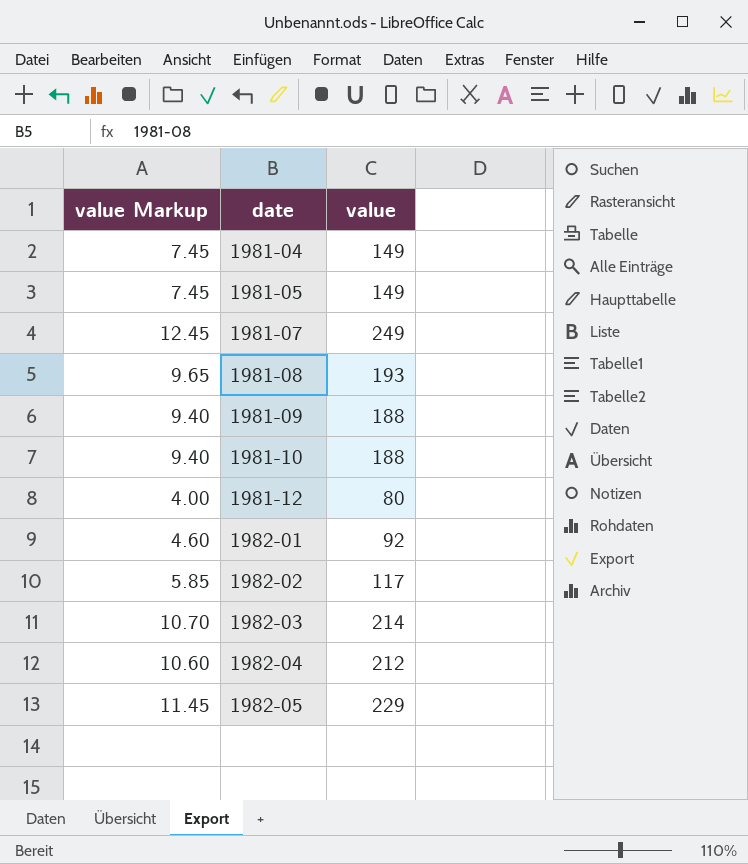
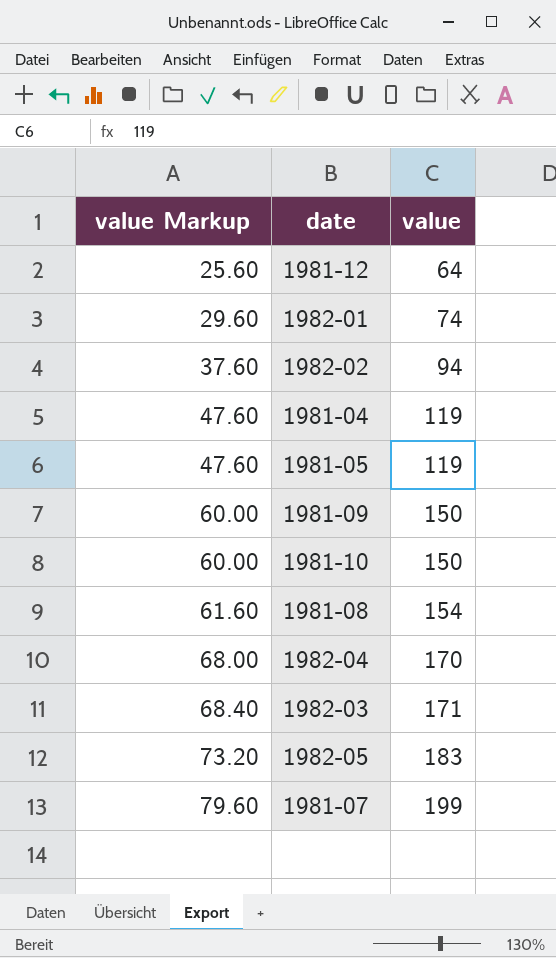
row order: date ascending -> value Markup ascending
column value Markup | formula: [value] * 0.05 -> [value] * 0.4
1981-12 | value: 80 -> 64
1982-01 | value: 92 -> 74
1982-02 | value: 117 -> 94
1981-04 | value: 149 -> 119
1981-05 | value: 149 -> 119
1981-09 | value: 188 -> 150
1981-10 | value: 188 -> 150
1981-08 | value: 193 -> 154
1982-04 | value: 212 -> 170
1982-03 | value: 214 -> 171
1982-05 | value: 229 -> 183
1981-07 | value: 249 -> 199

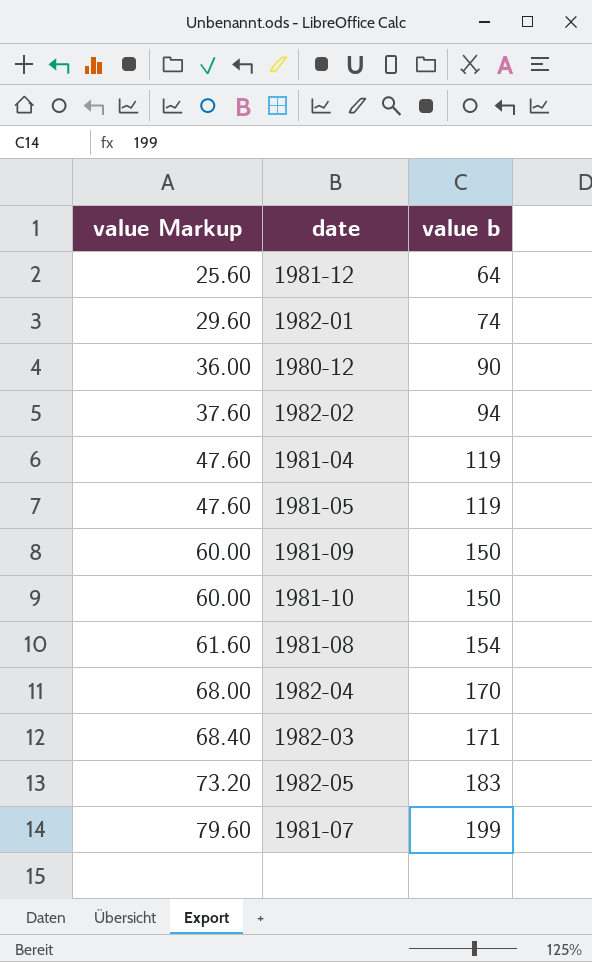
column name: value -> value b
row 1980-12: none -> 36.00 | 90

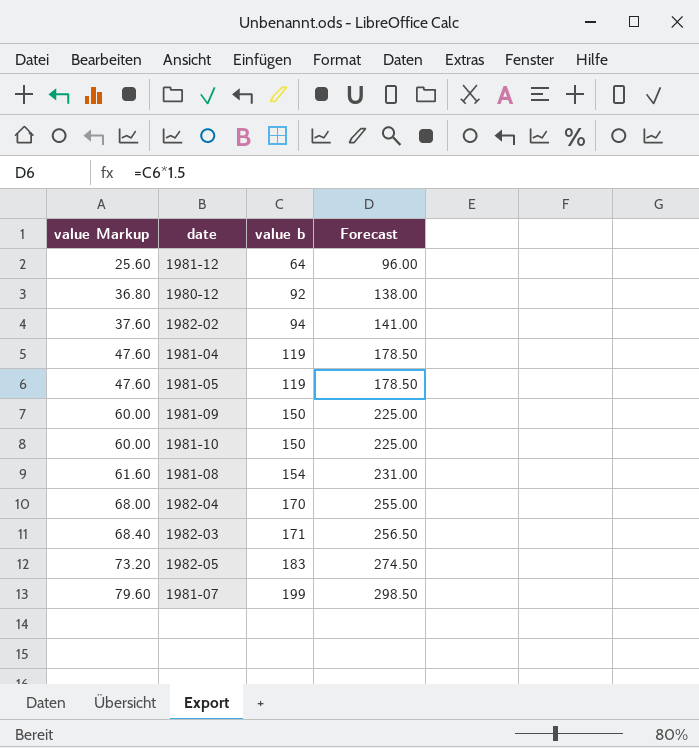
column Forecast | formula: none -> [value b] * 1.5
row 1982-01: 29.60 | 74 -> none
1980-12 | value Markup: 36.00 -> 36.80
1980-12 | value b: 90 -> 92

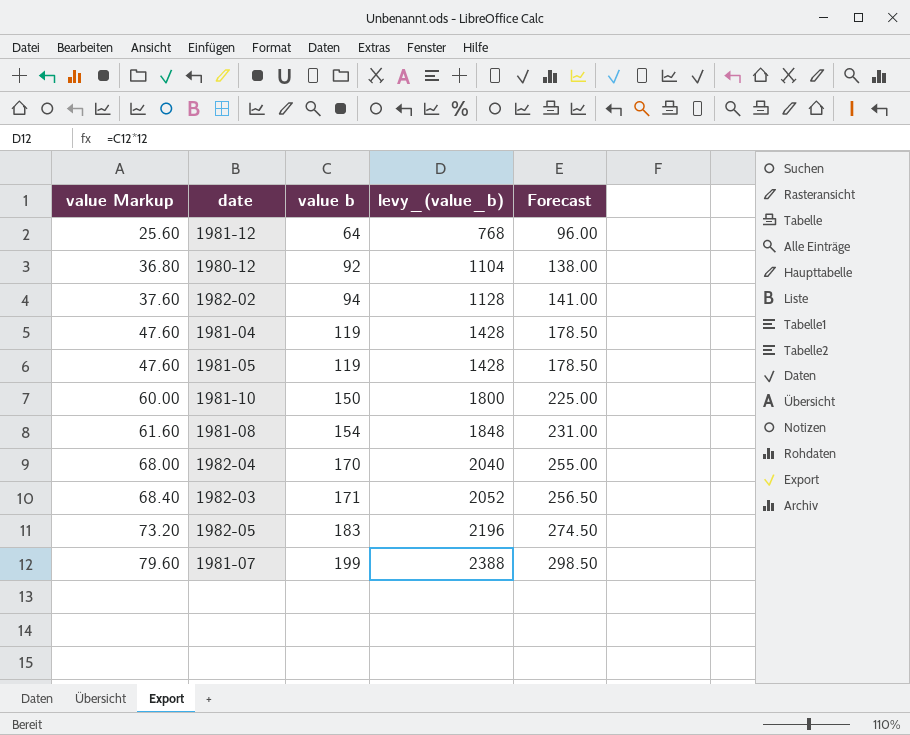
column levy_(value_b) | formula: none -> [value b] * 12
row 1981-09: 60.00 | 150 | 225.00 -> none

